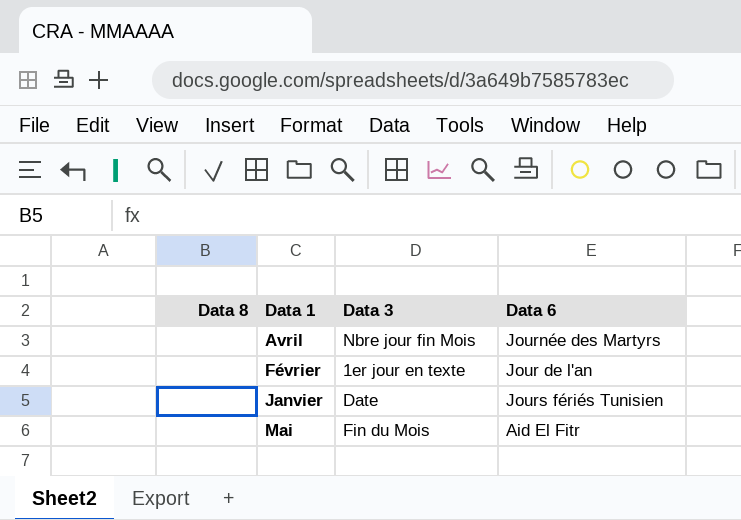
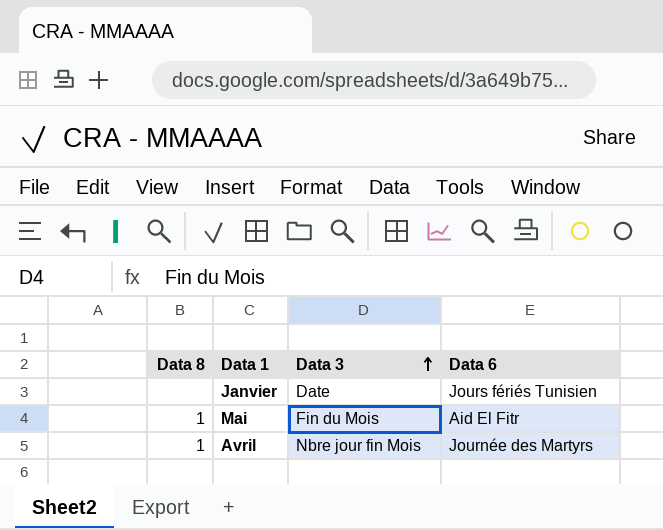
row order: none -> Data 3 ascending
row Février: none | 1er jour en texte | Jour de l'an -> none
Mai | Data 8: none -> 1
Avril | Data 8: none -> 1

